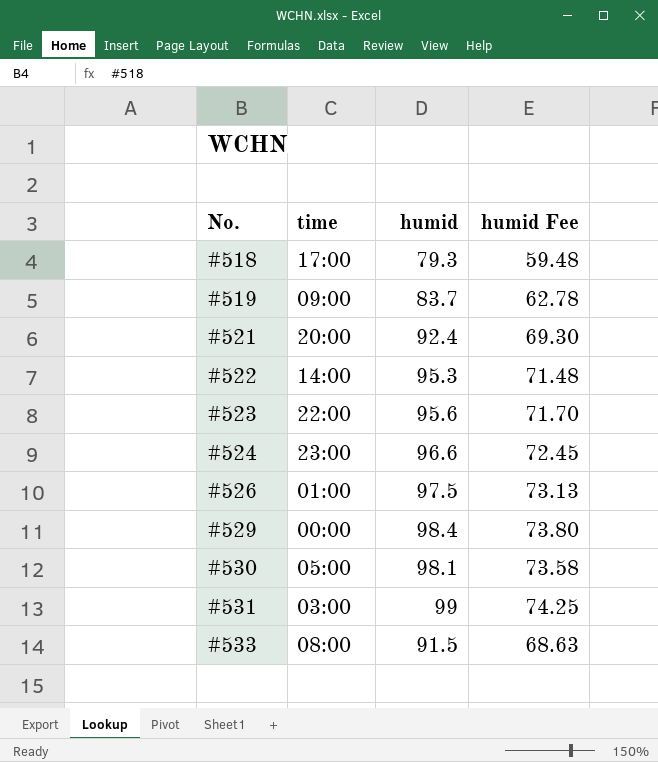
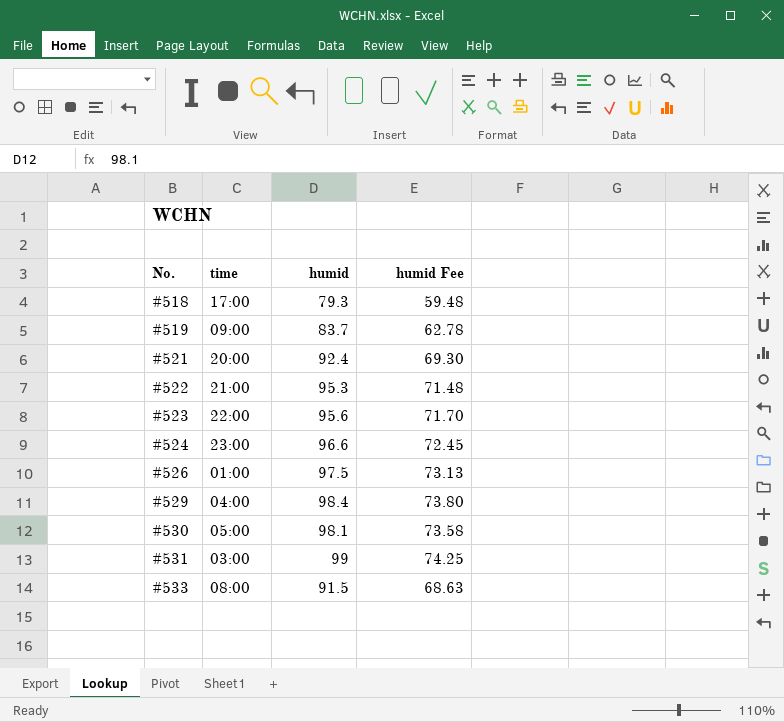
#522 | time: 14:00 -> 21:00
#529 | time: 00:00 -> 04:00

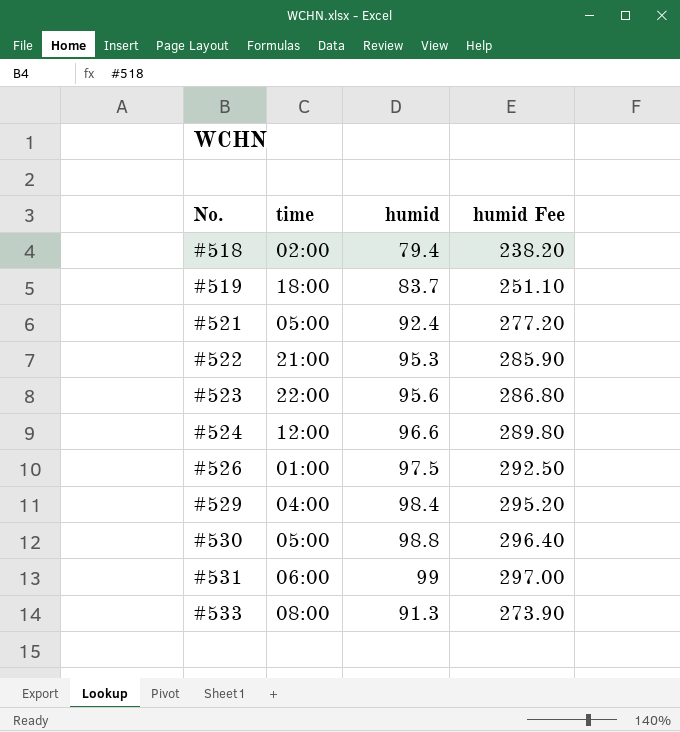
column humid Fee | formula: [humid] * 0.75 -> [humid] * 3
#518 | time: 17:00 -> 02:00
#518 | humid: 79.3 -> 79.4
#519 | time: 09:00 -> 18:00
#521 | time: 20:00 -> 05:00
#524 | time: 23:00 -> 12:00
#530 | humid: 98.1 -> 98.8
#531 | time: 03:00 -> 06:00
#533 | humid: 91.5 -> 91.3

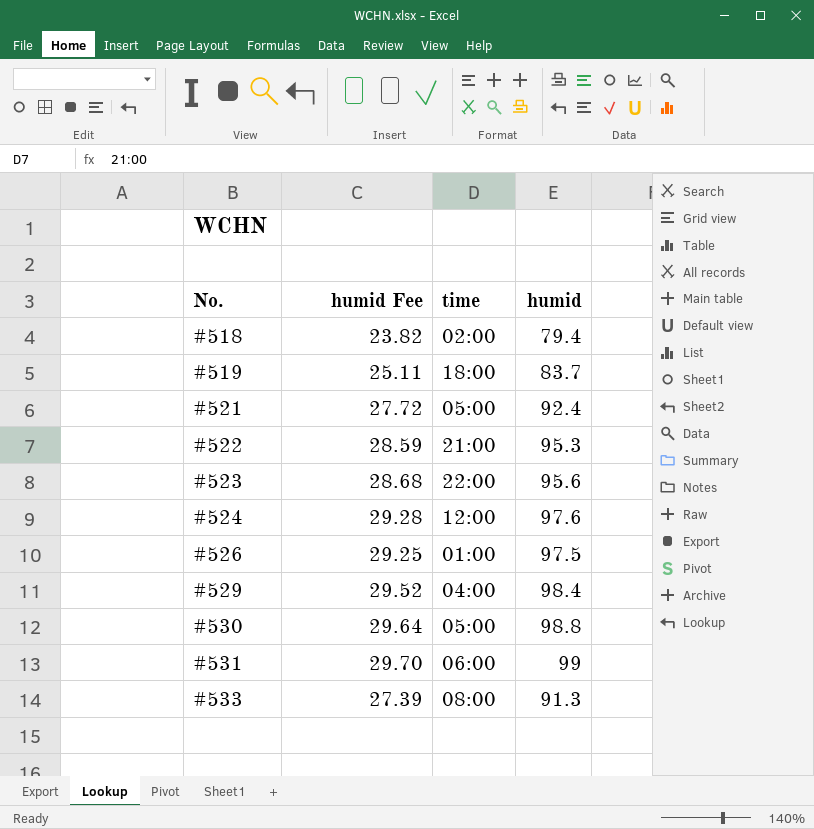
column humid Fee | formula: [humid] * 3 -> [humid] * 0.3
column humid Fee | position: 4 -> 2
#524 | humid: 96.6 -> 97.6

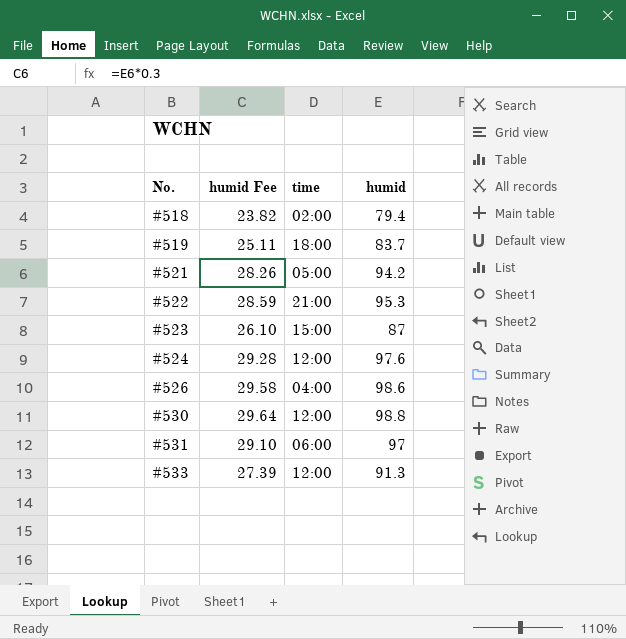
row #529: 29.52 | 04:00 | 98.4 -> none
#521 | humid Fee: 27.72 -> 28.26
#521 | humid: 92.4 -> 94.2
#523 | humid Fee: 28.68 -> 26.10
#523 | time: 22:00 -> 15:00
#523 | humid: 95.6 -> 87
#526 | humid Fee: 29.25 -> 29.58
#526 | time: 01:00 -> 04:00
#526 | humid: 97.5 -> 98.6
#530 | time: 05:00 -> 12:00
#531 | humid Fee: 29.70 -> 29.10
#531 | humid: 99 -> 97
#533 | time: 08:00 -> 12:00

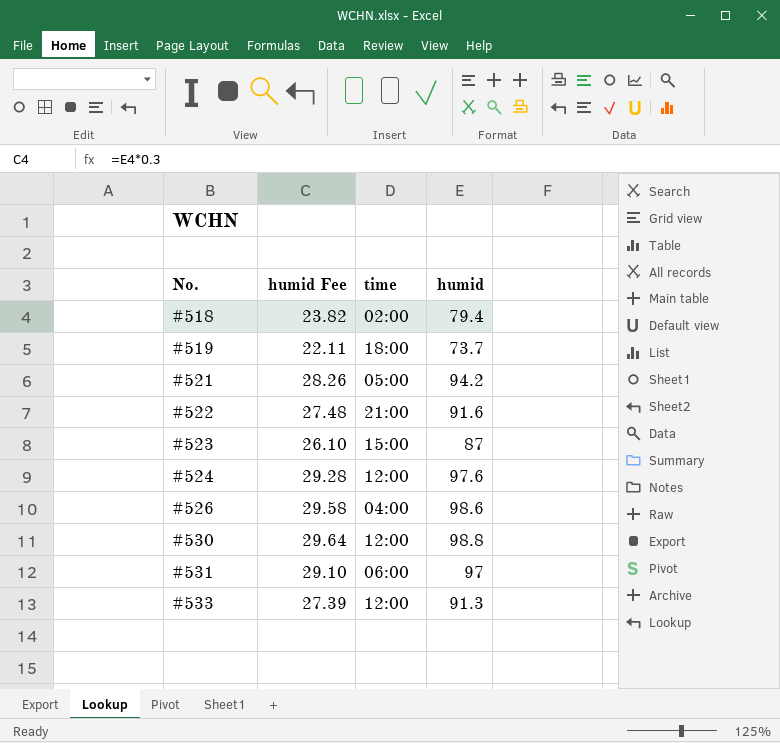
#519 | humid Fee: 25.11 -> 22.11
#519 | humid: 83.7 -> 73.7
#522 | humid Fee: 28.59 -> 27.48
#522 | humid: 95.3 -> 91.6

